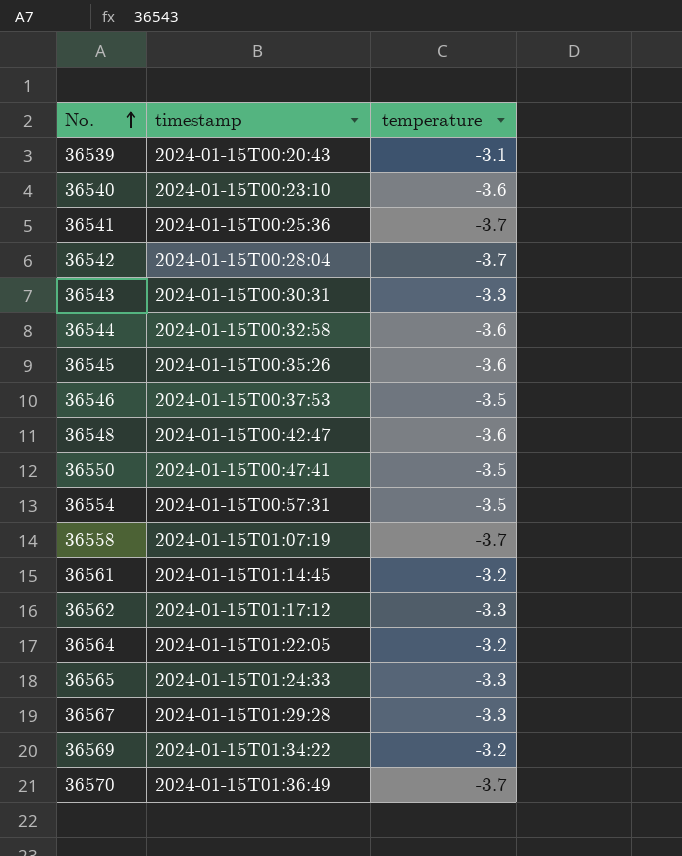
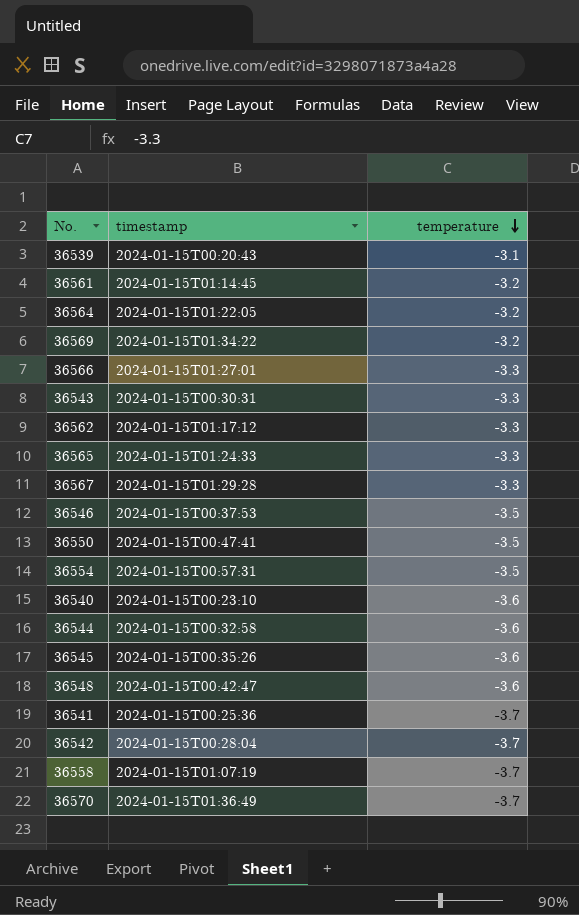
row order: No. ascending -> temperature descending
row 36566: none -> 2024-01-15T01:27:01 | -3.3

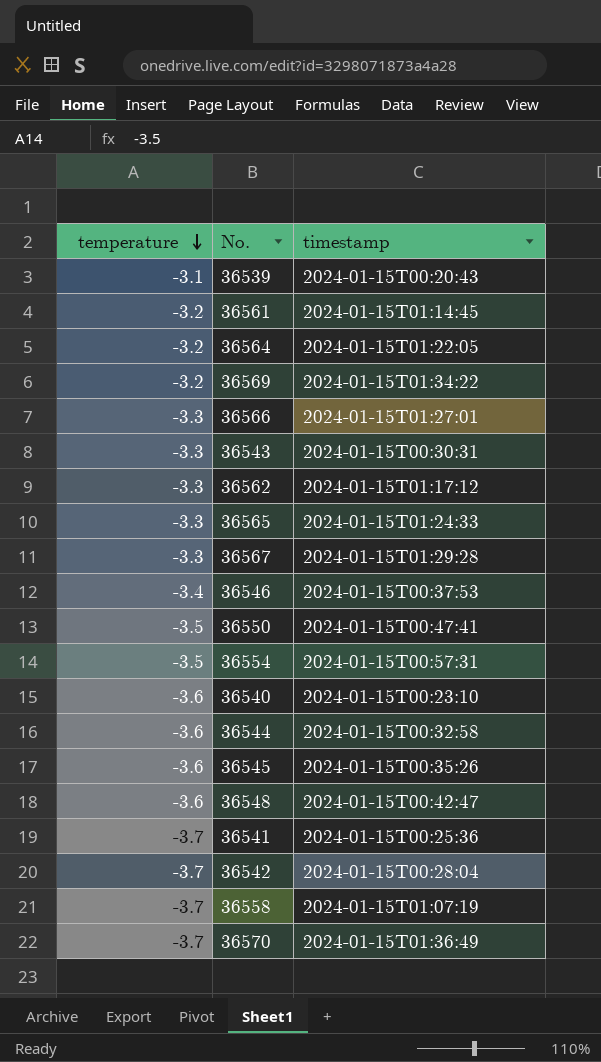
column temperature | position: 3 -> 1
36546 | temperature: -3.5 -> -3.4

